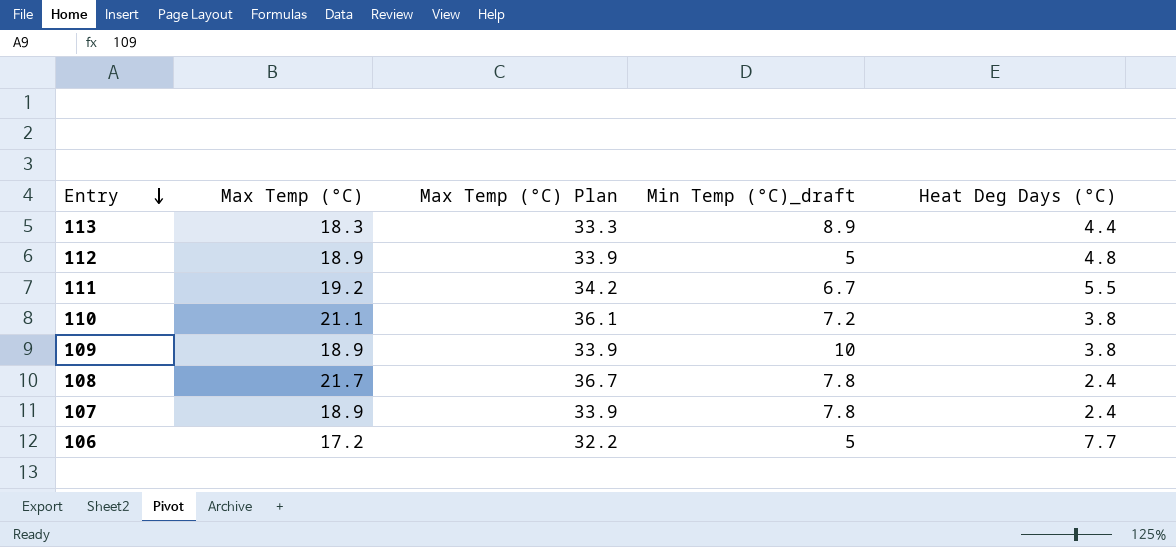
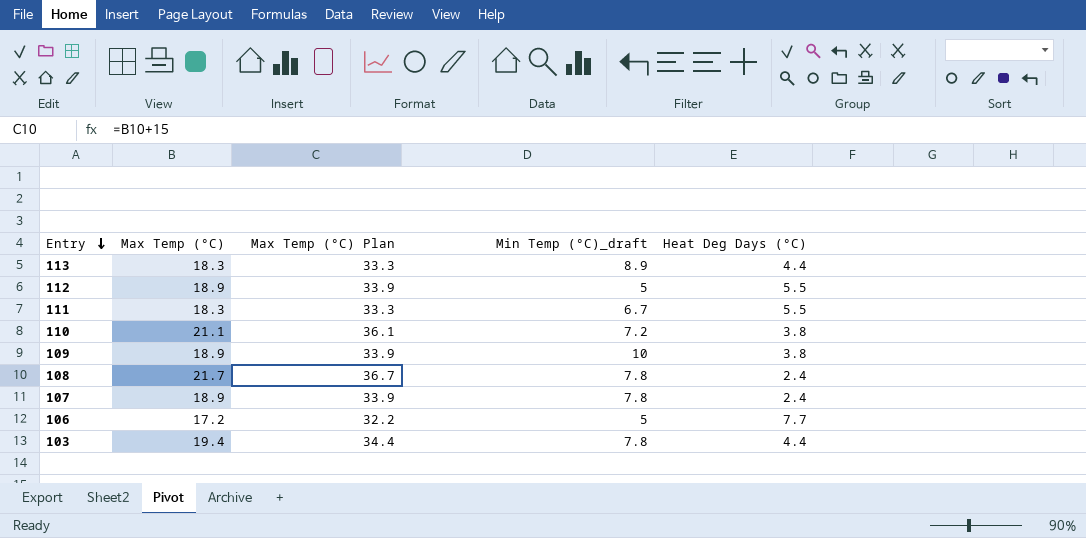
112 | Heat Deg Days (°C): 4.8 -> 5.5
111 | Max Temp (°C): 19.2 -> 18.3
111 | Max Temp (°C) Plan: 34.2 -> 33.3
row 103: none -> 19.4 | 34.4 | 7.8 | 4.4

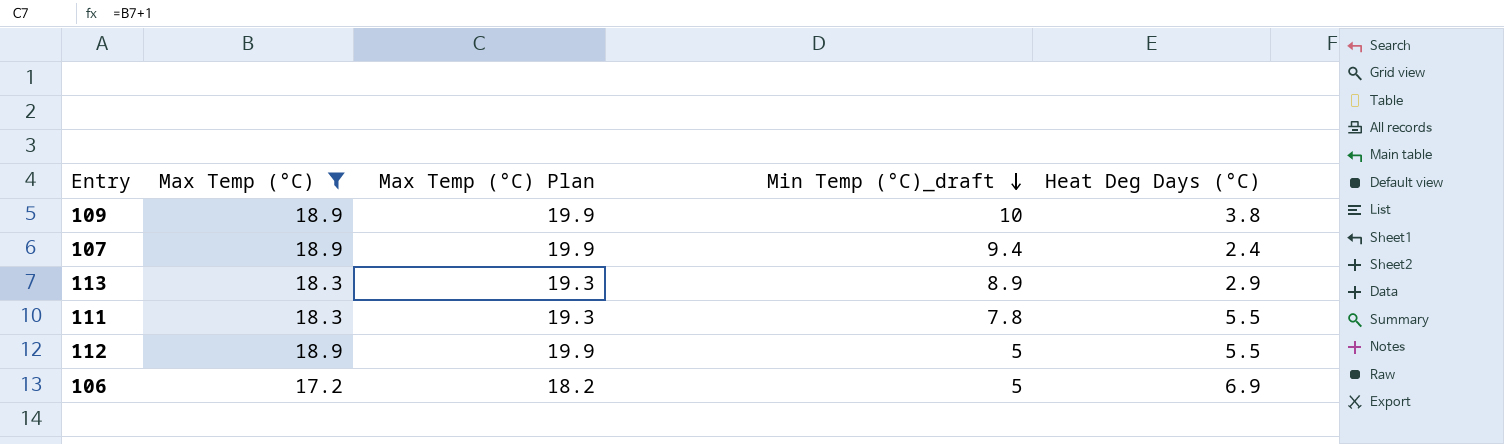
filter: none -> Max Temp (°C) <= 18.9
row order: Entry descending -> Min Temp (°C)_draft descending
column Max Temp (°C) Plan | formula: [Max Temp (°C)] + 15 -> [Max Temp (°C)] + 1
107 | Min Temp (°C)_draft: 7.8 -> 9.4
113 | Heat Deg Days (°C): 4.4 -> 2.9
111 | Min Temp (°C)_draft: 6.7 -> 7.8
106 | Heat Deg Days (°C): 7.7 -> 6.9

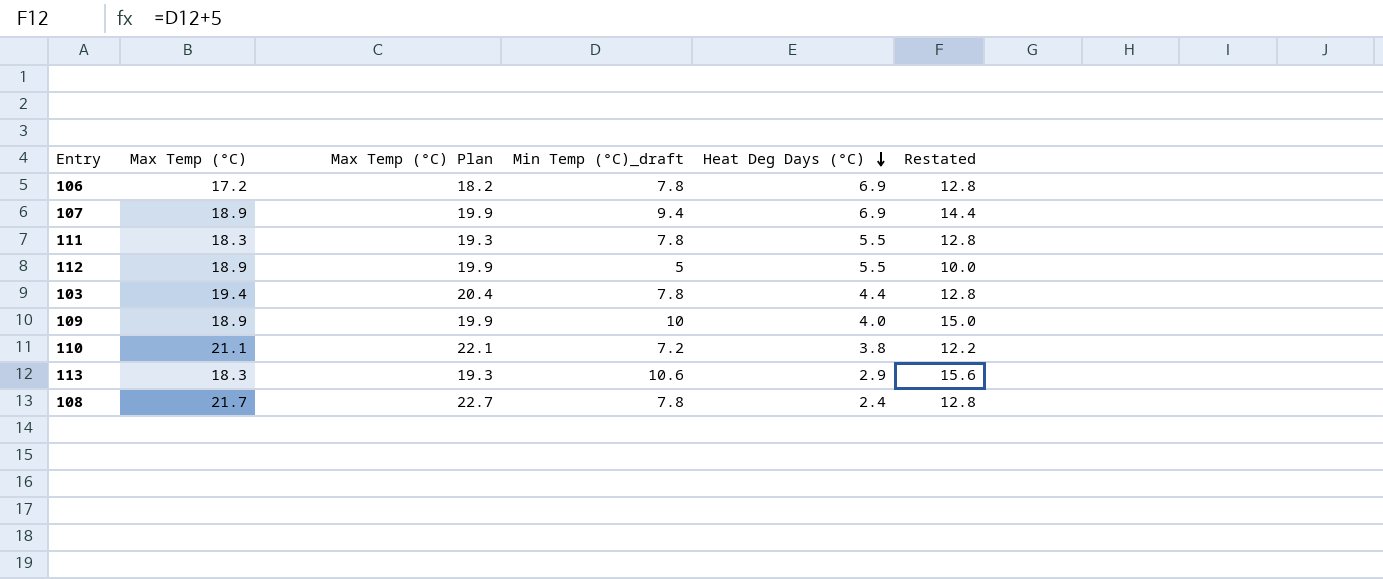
filter: Max Temp (°C) <= 18.9 -> none
row order: Min Temp (°C)_draft descending -> Heat Deg Days (°C) descending
column Restated | formula: none -> [Min Temp (°C)_draft] + 5
106 | Min Temp (°C)_draft: 5 -> 7.8
107 | Heat Deg Days (°C): 2.4 -> 6.9
109 | Heat Deg Days (°C): 3.8 -> 4.0
113 | Min Temp (°C)_draft: 8.9 -> 10.6

